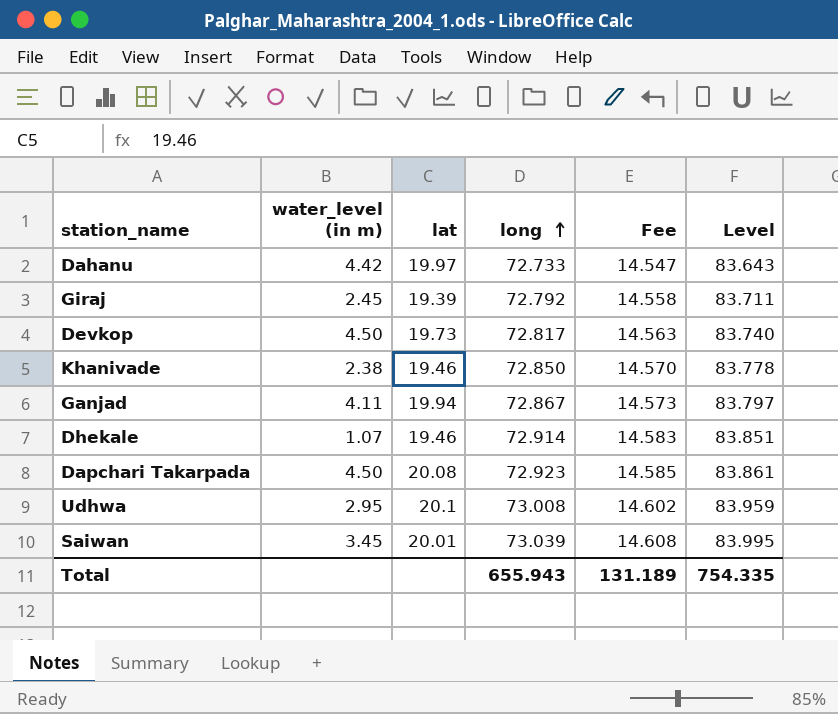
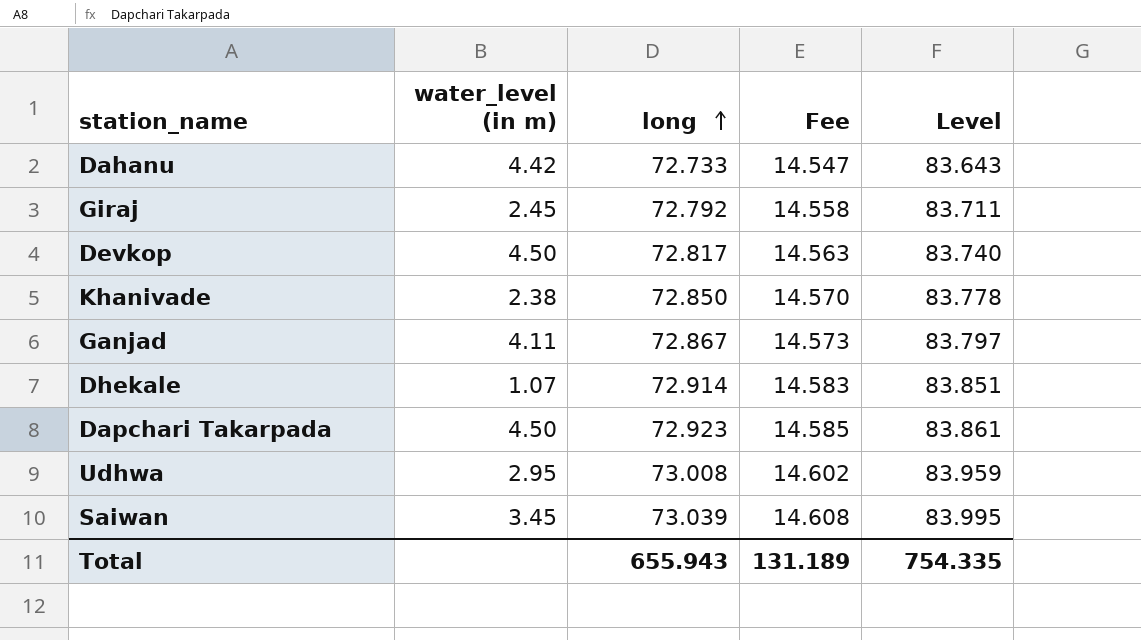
column lat | position: 3 -> none

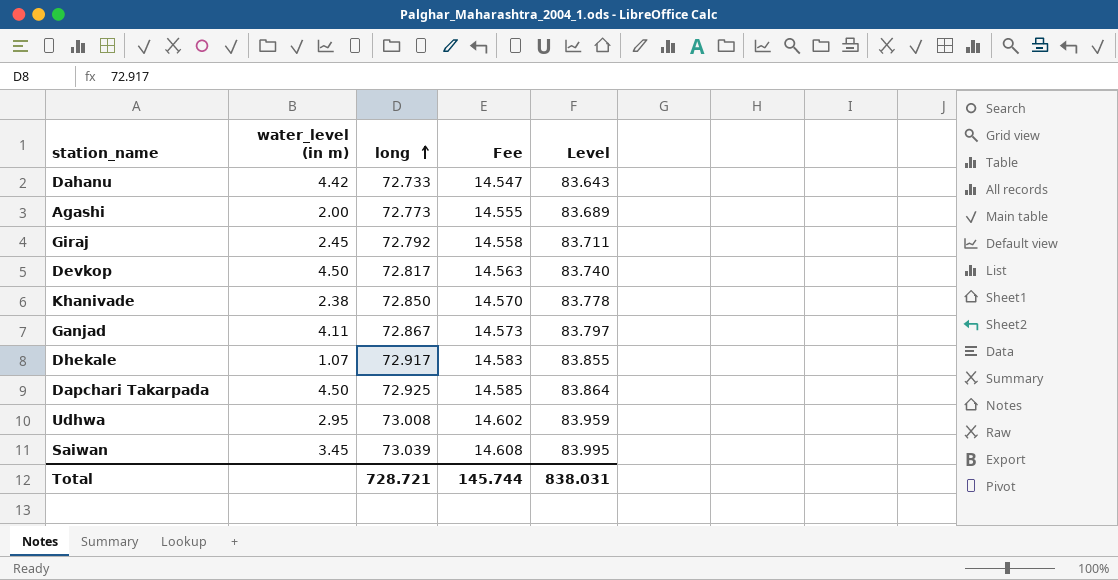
row Agashi: none -> 2.00 | 72.773 | 14.555 | 83.689
Dhekale | long: 72.914 -> 72.917
Dhekale | Level: 83.851 -> 83.855
Dapchari Takarpada | long: 72.923 -> 72.925
Dapchari Takarpada | Level: 83.861 -> 83.864
Total | long: 655.943 -> 728.721
Total | Fee: 131.189 -> 145.744
Total | Level: 754.335 -> 838.031

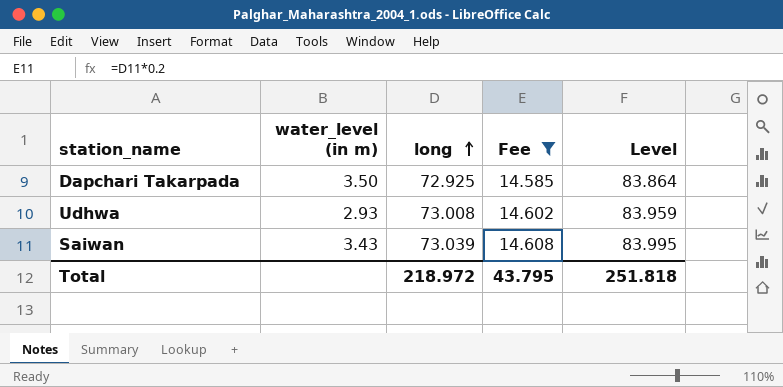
filter: none -> Fee >= 14.585
Dapchari Takarpada | water_level (in m): 4.50 -> 3.50
Udhwa | water_level (in m): 2.95 -> 2.93
Saiwan | water_level (in m): 3.45 -> 3.43
Total | long: 728.721 -> 218.972
Total | Fee: 145.744 -> 43.795
Total | Level: 838.031 -> 251.818

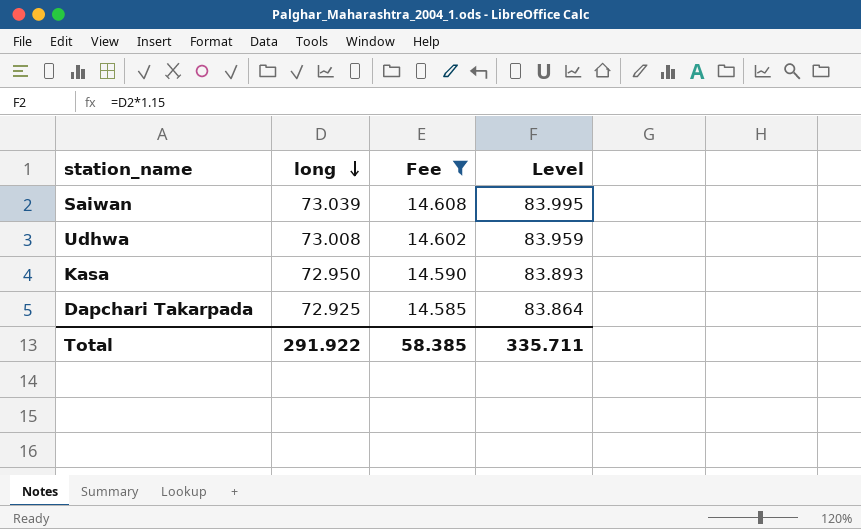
row order: long ascending -> long descending
column water_level (in m) | position: 2 -> none
row Kasa: none -> 72.950 | 14.590 | 83.893
Total | long: 218.972 -> 291.922
Total | Fee: 43.795 -> 58.385
Total | Level: 251.818 -> 335.711

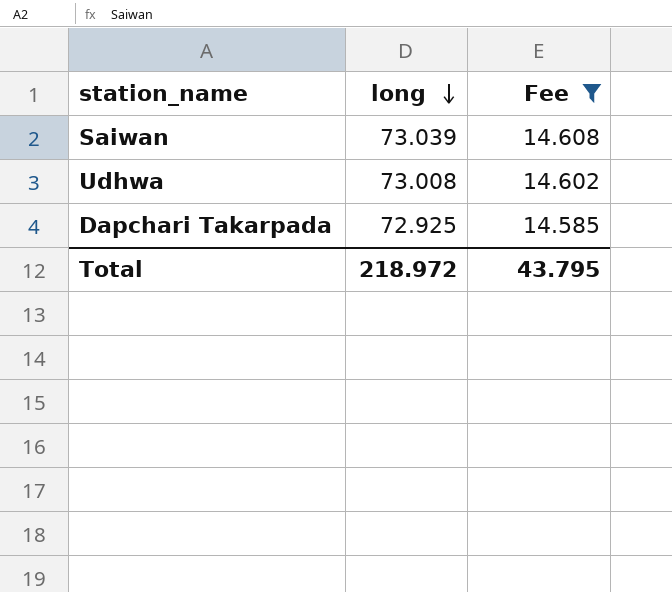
column Level | formula: [long] * 1.15 -> none
row Kasa: 72.950 | 14.590 | 83.893 -> none
Total | long: 291.922 -> 218.972
Total | Fee: 58.385 -> 43.795

